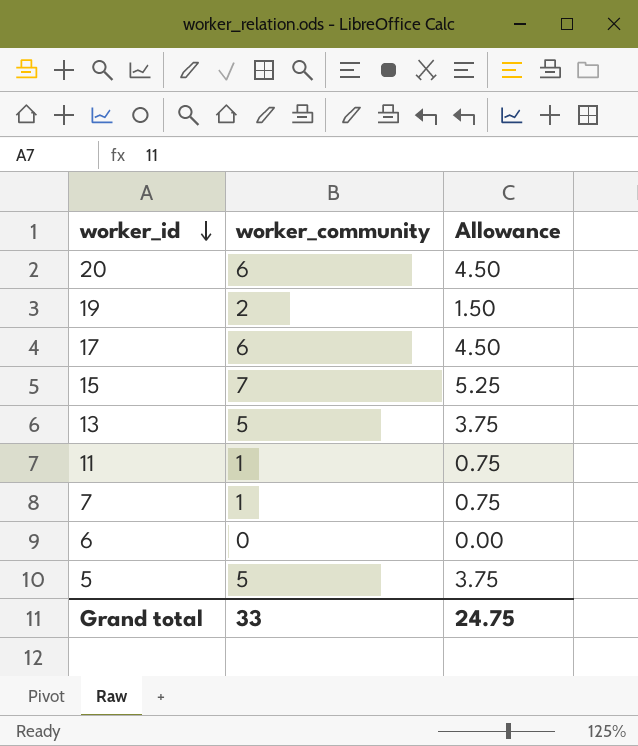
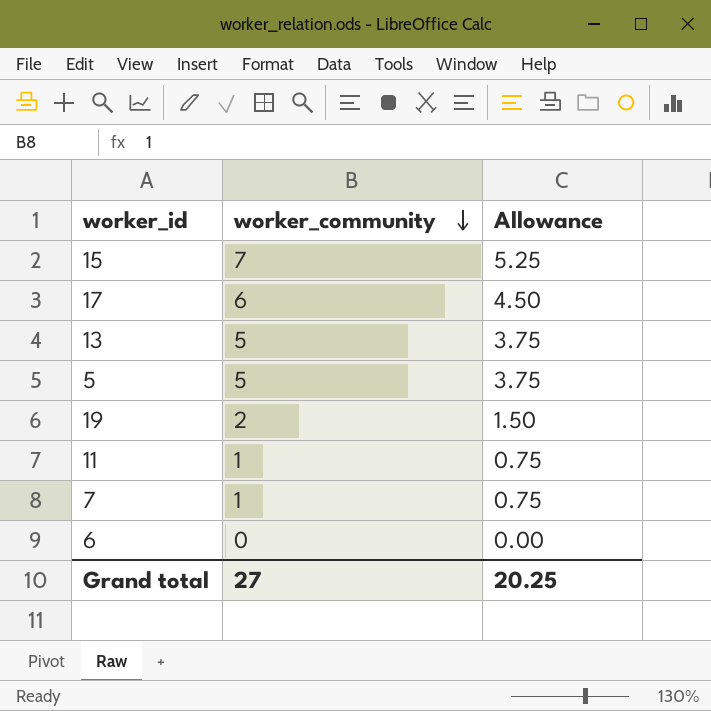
row order: worker_id descending -> worker_community descending
row 20: 6 | 4.50 -> none
Grand total | worker_community: 33 -> 27
Grand total | Allowance: 24.75 -> 20.25

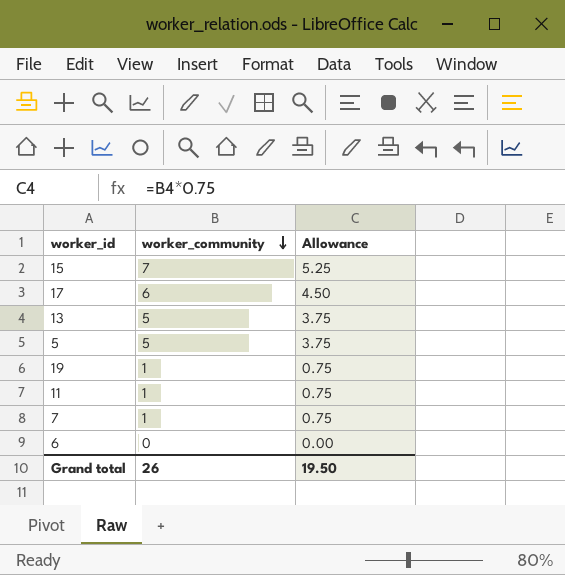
19 | worker_community: 2 -> 1
19 | Allowance: 1.50 -> 0.75
Grand total | worker_community: 27 -> 26
Grand total | Allowance: 20.25 -> 19.50

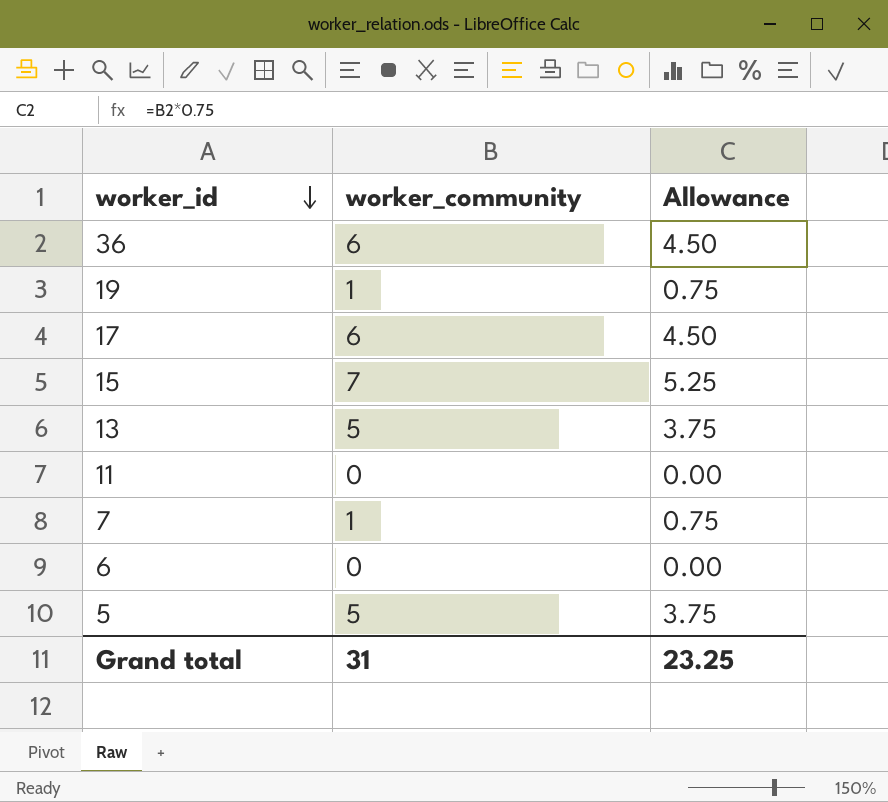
row order: worker_community descending -> worker_id descending
row 36: none -> 6 | 4.50
11 | worker_community: 1 -> 0
11 | Allowance: 0.75 -> 0.00
Grand total | worker_community: 26 -> 31
Grand total | Allowance: 19.50 -> 23.25

